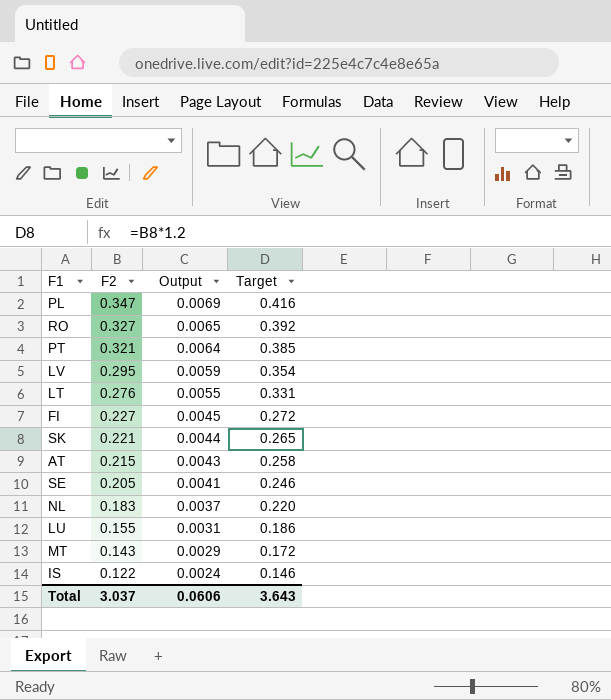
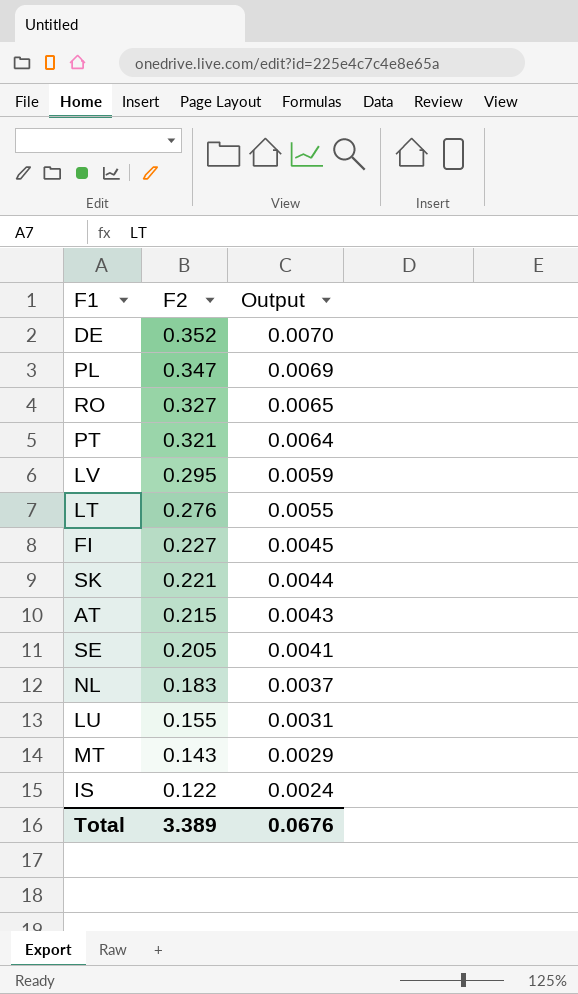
column Target | formula: [F2] * 1.2 -> none
row DE: none -> 0.352 | 0.0070
Total | F2: 3.037 -> 3.389
Total | Output: 0.0606 -> 0.0676

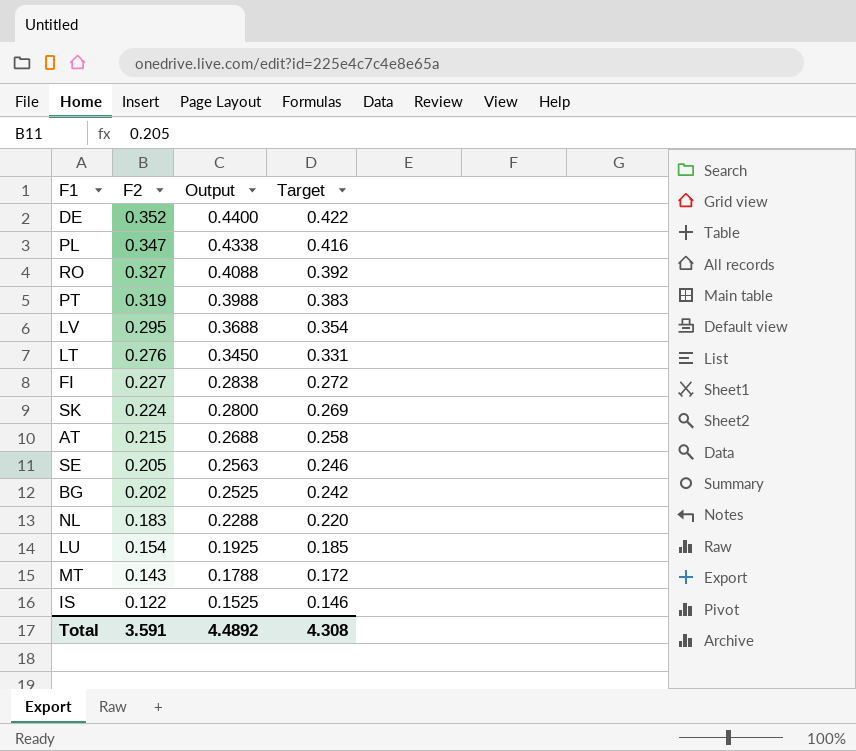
column Output | formula: [F2] * 0.02 -> [F2] * 1.25
column Target | formula: none -> [F2] * 1.2
PT | F2: 0.321 -> 0.319
SK | F2: 0.221 -> 0.224
row BG: none -> 0.202 | 0.2525 | 0.242
LU | F2: 0.155 -> 0.154
Total | F2: 3.389 -> 3.591
Total | Output: 0.0676 -> 4.4892

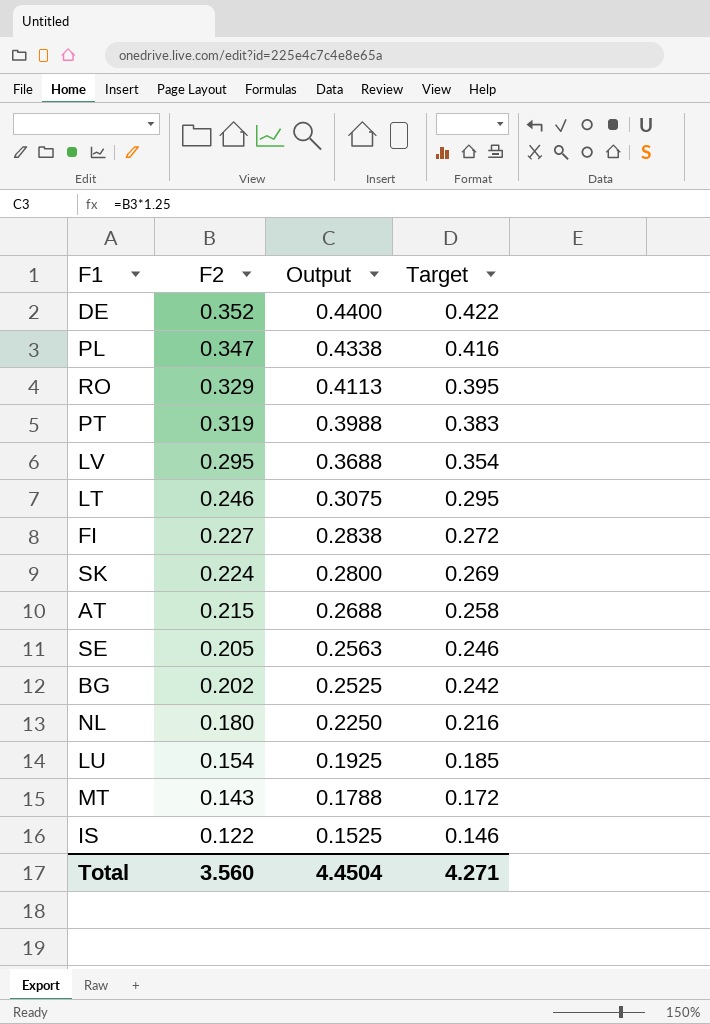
RO | F2: 0.327 -> 0.329
RO | Output: 0.4088 -> 0.4113
RO | Target: 0.392 -> 0.395
LT | F2: 0.276 -> 0.246
LT | Output: 0.3450 -> 0.3075
LT | Target: 0.331 -> 0.295
NL | F2: 0.183 -> 0.180
NL | Output: 0.2288 -> 0.2250
NL | Target: 0.220 -> 0.216
Total | F2: 3.591 -> 3.560
Total | Output: 4.4892 -> 4.4504
Total | Target: 4.308 -> 4.271

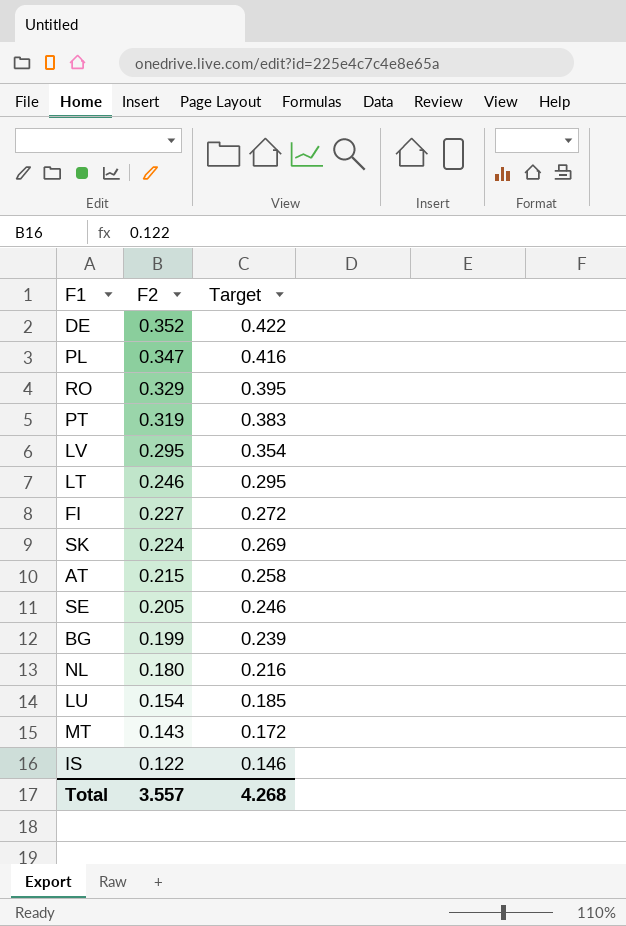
column Output | formula: [F2] * 1.25 -> none
BG | F2: 0.202 -> 0.199
BG | Target: 0.242 -> 0.239
Total | F2: 3.560 -> 3.557
Total | Target: 4.271 -> 4.268

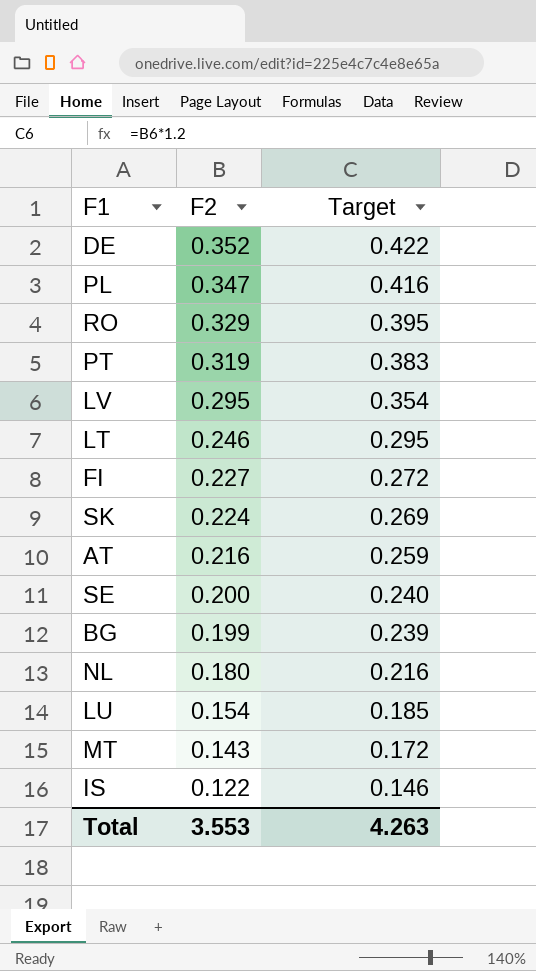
AT | F2: 0.215 -> 0.216
AT | Target: 0.258 -> 0.259
SE | F2: 0.205 -> 0.200
SE | Target: 0.246 -> 0.240
Total | F2: 3.557 -> 3.553
Total | Target: 4.268 -> 4.263

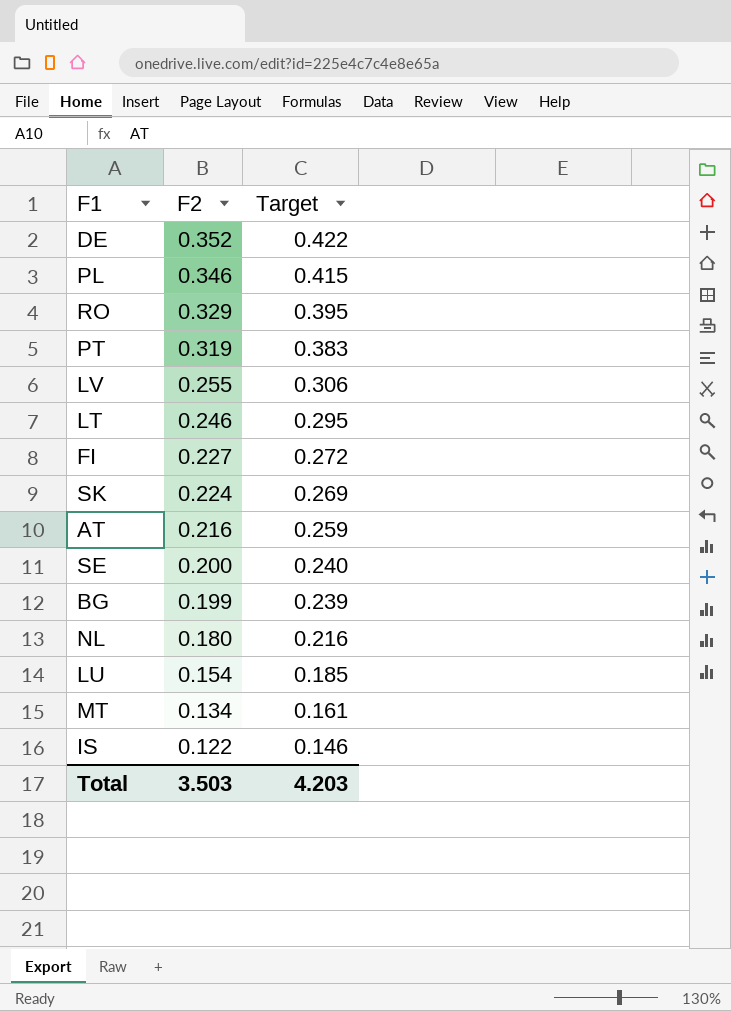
PL | F2: 0.347 -> 0.346
PL | Target: 0.416 -> 0.415
LV | F2: 0.295 -> 0.255
LV | Target: 0.354 -> 0.306
MT | F2: 0.143 -> 0.134
MT | Target: 0.172 -> 0.161
Total | F2: 3.553 -> 3.503
Total | Target: 4.263 -> 4.203

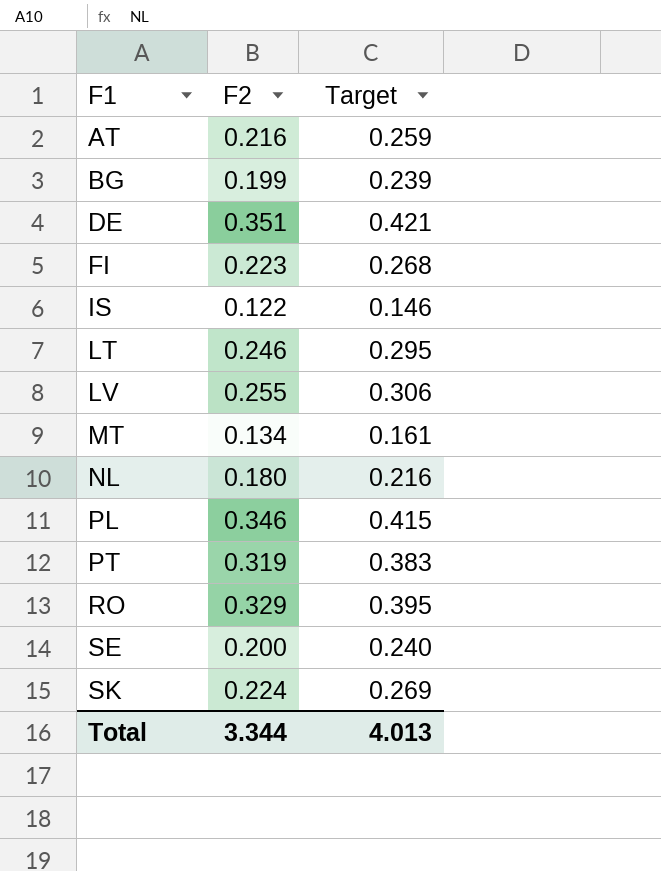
row order: F2 descending -> F1 ascending
row LU: 0.154 | 0.185 -> none
DE | F2: 0.352 -> 0.351
DE | Target: 0.422 -> 0.421
FI | F2: 0.227 -> 0.223
FI | Target: 0.272 -> 0.268
Total | F2: 3.503 -> 3.344
Total | Target: 4.203 -> 4.013

